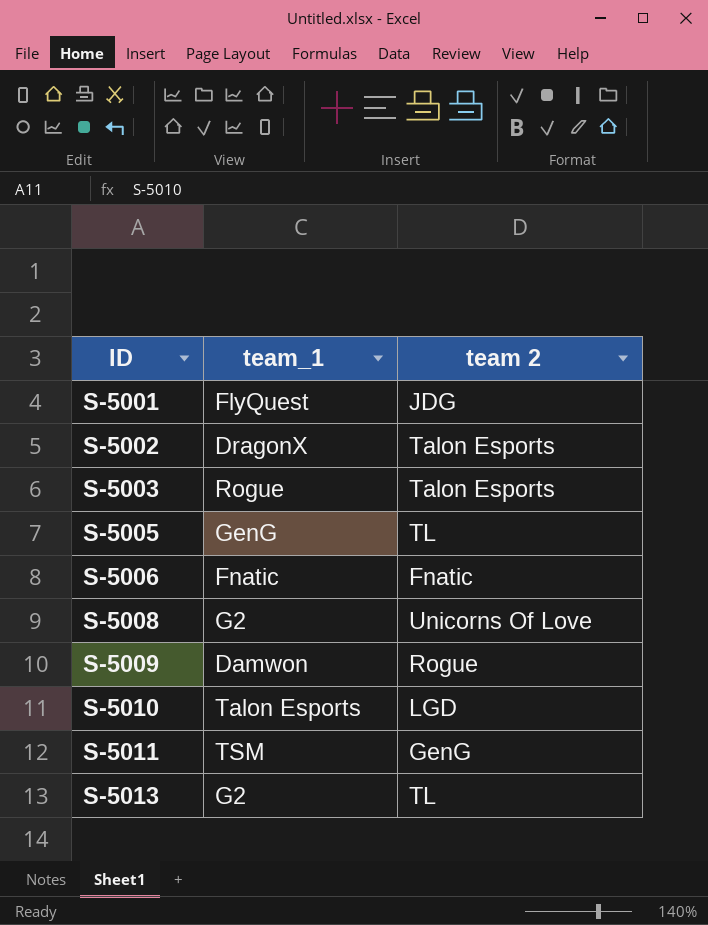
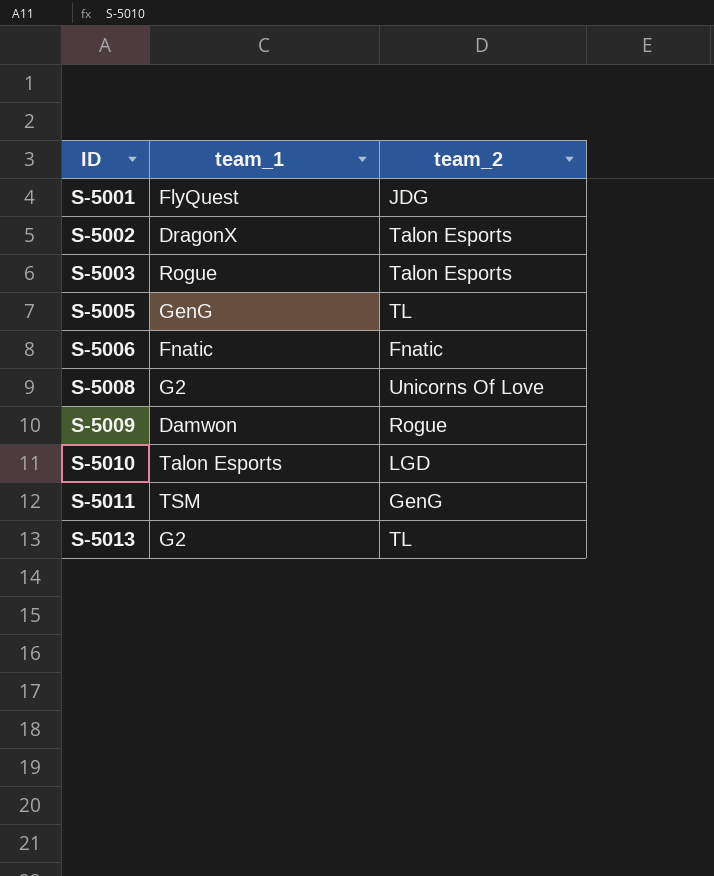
column name: team 2 -> team_2

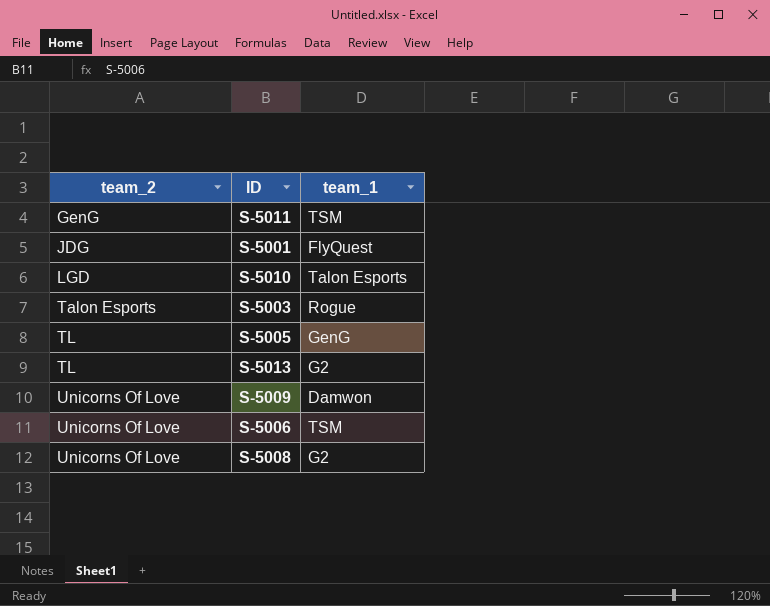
row order: ID ascending -> team_2 ascending
column team_2 | position: 3 -> 1
row S-5002: DragonX | Talon Esports -> none
S-5009 | team_2: Rogue -> Unicorns Of Love
S-5006 | team_2: Fnatic -> Unicorns Of Love
S-5006 | team_1: Fnatic -> TSM

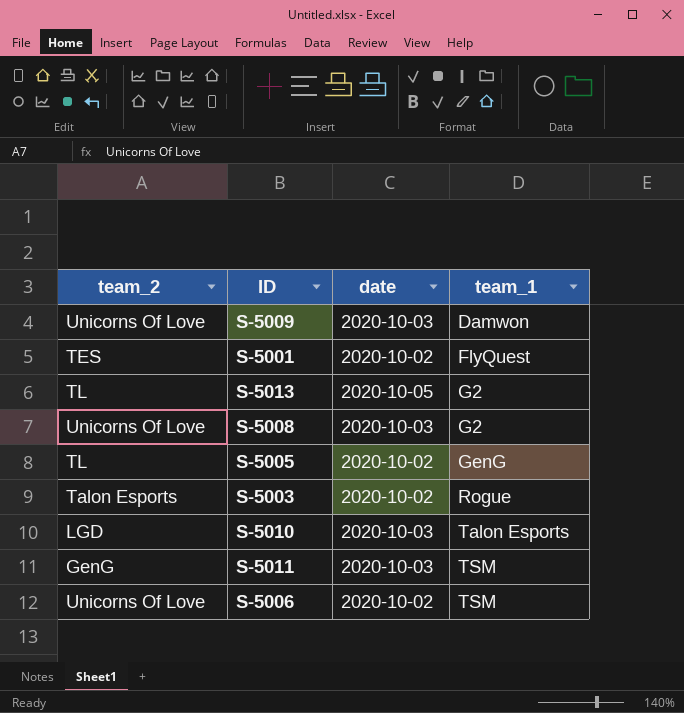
row order: team_2 ascending -> team_1 ascending
column date | position: none -> 3
S-5001 | team_2: JDG -> TES

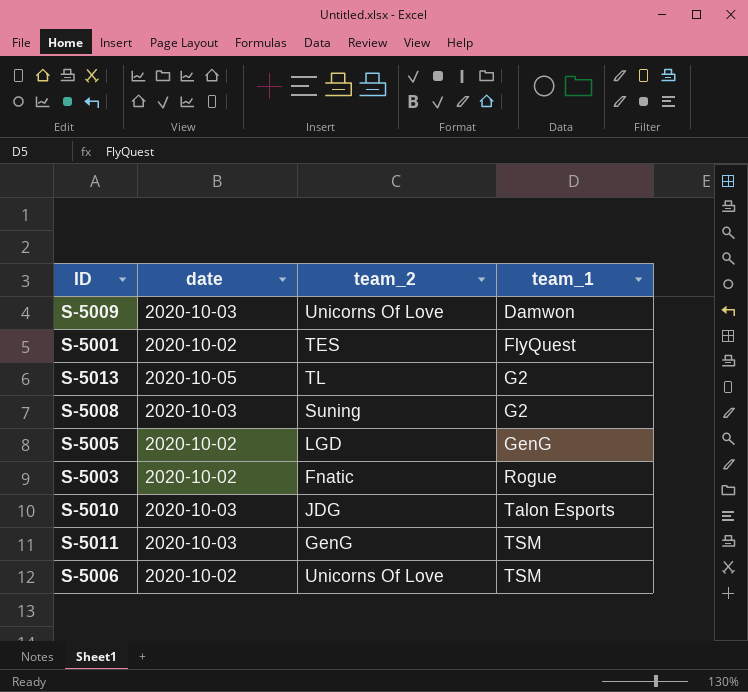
column team_2 | position: 1 -> 3
S-5008 | team_2: Unicorns Of Love -> Suning
S-5005 | team_2: TL -> LGD
S-5003 | team_2: Talon Esports -> Fnatic
S-5010 | team_2: LGD -> JDG

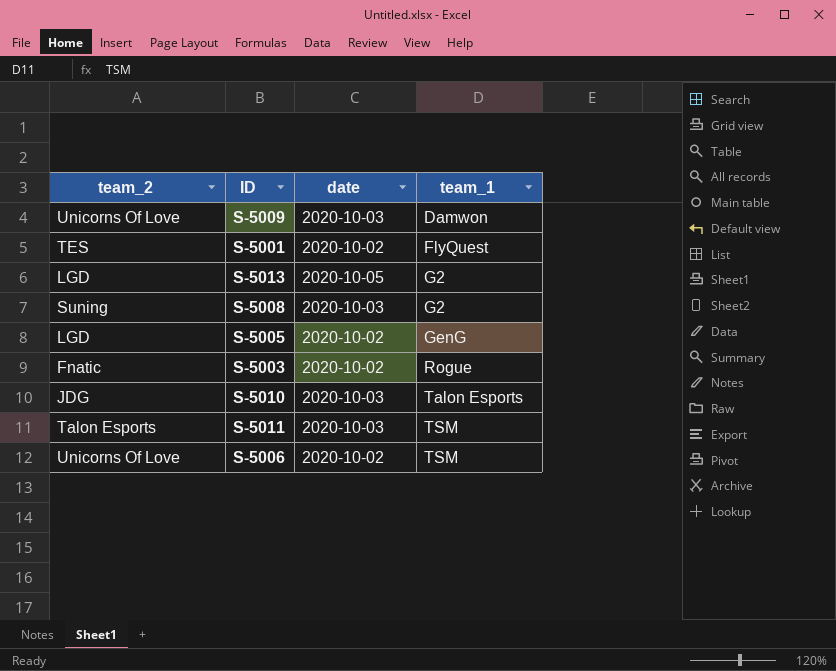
column team_2 | position: 3 -> 1
S-5013 | team_2: TL -> LGD
S-5011 | team_2: GenG -> Talon Esports

